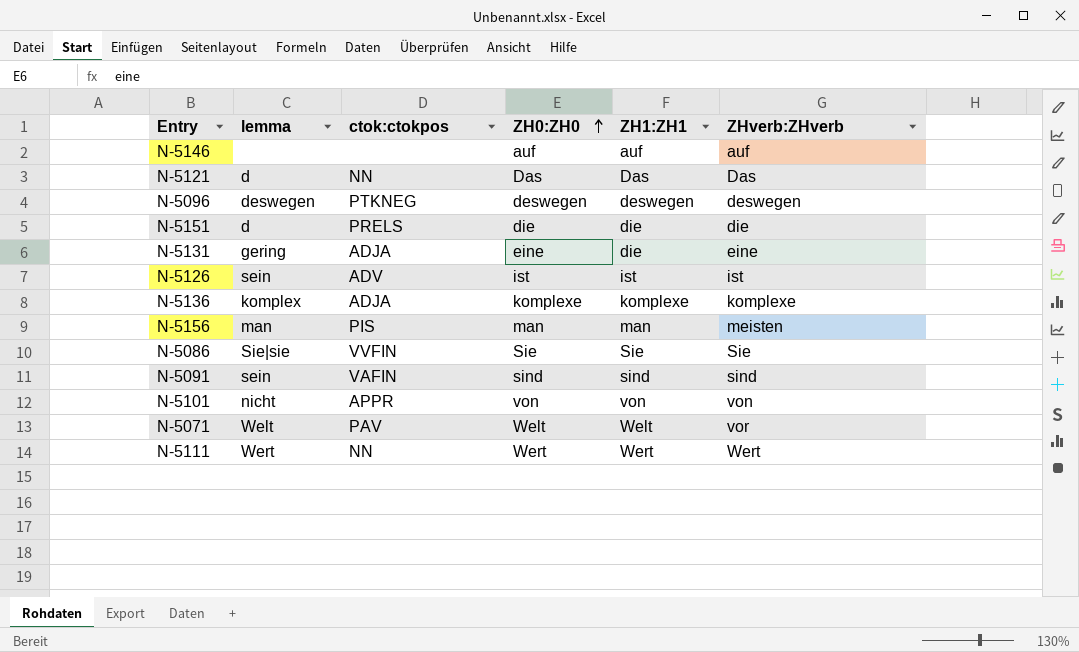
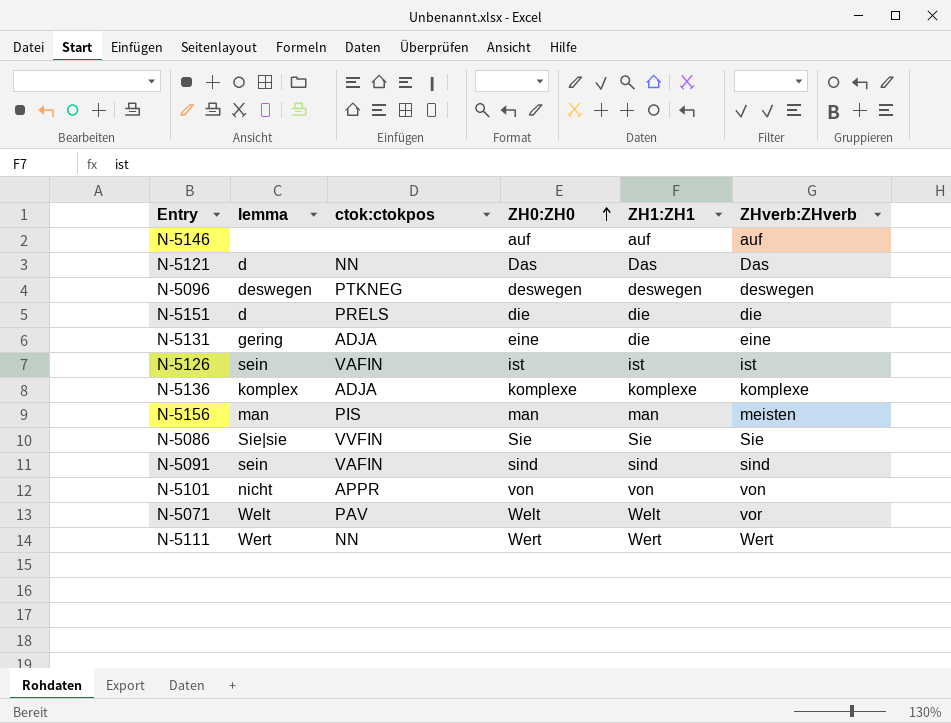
N-5126 | ctok:ctokpos: ADV -> VAFIN

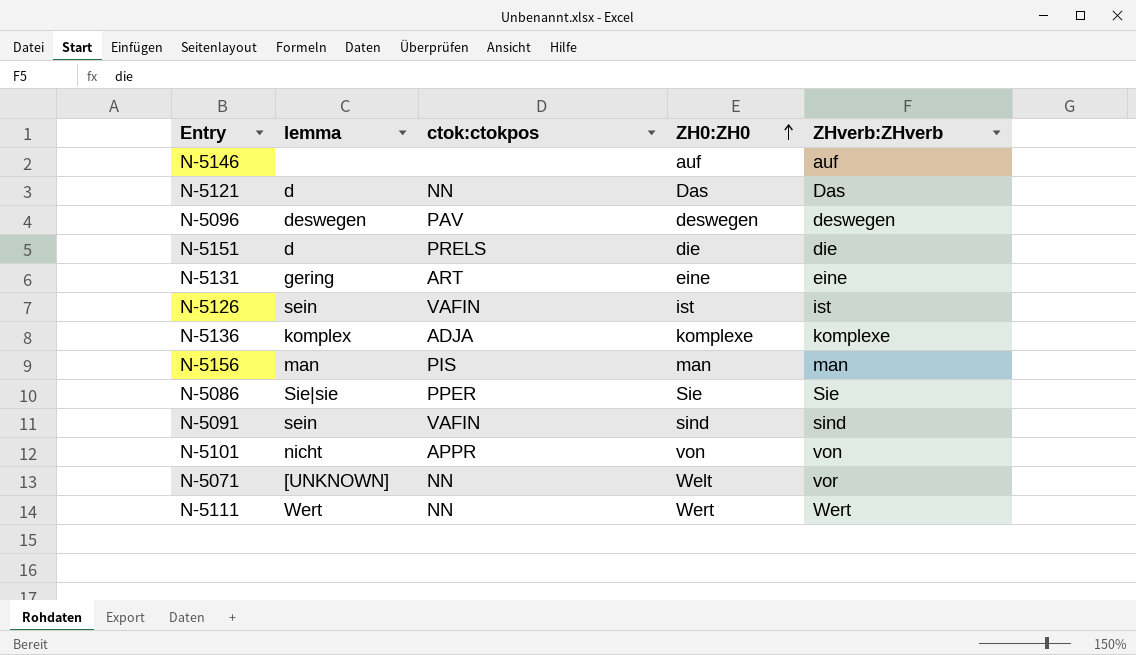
column ZH1:ZH1 | position: 5 -> none
N-5096 | ctok:ctokpos: PTKNEG -> PAV
N-5131 | ctok:ctokpos: ADJA -> ART
N-5156 | ZHverb:ZHverb: meisten -> man
N-5086 | ctok:ctokpos: VVFIN -> PPER
N-5071 | lemma: Welt -> [UNKNOWN]
N-5071 | ctok:ctokpos: PAV -> NN

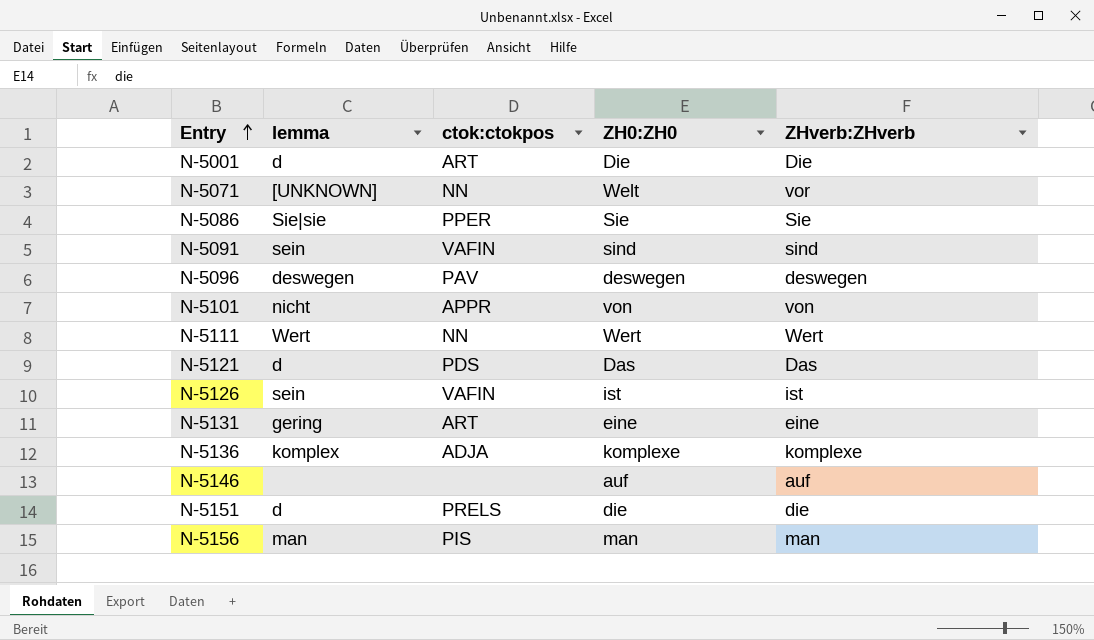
row order: ZH0:ZH0 ascending -> Entry ascending
row N-5001: none -> d | ART | Die | Die
N-5121 | ctok:ctokpos: NN -> PDS

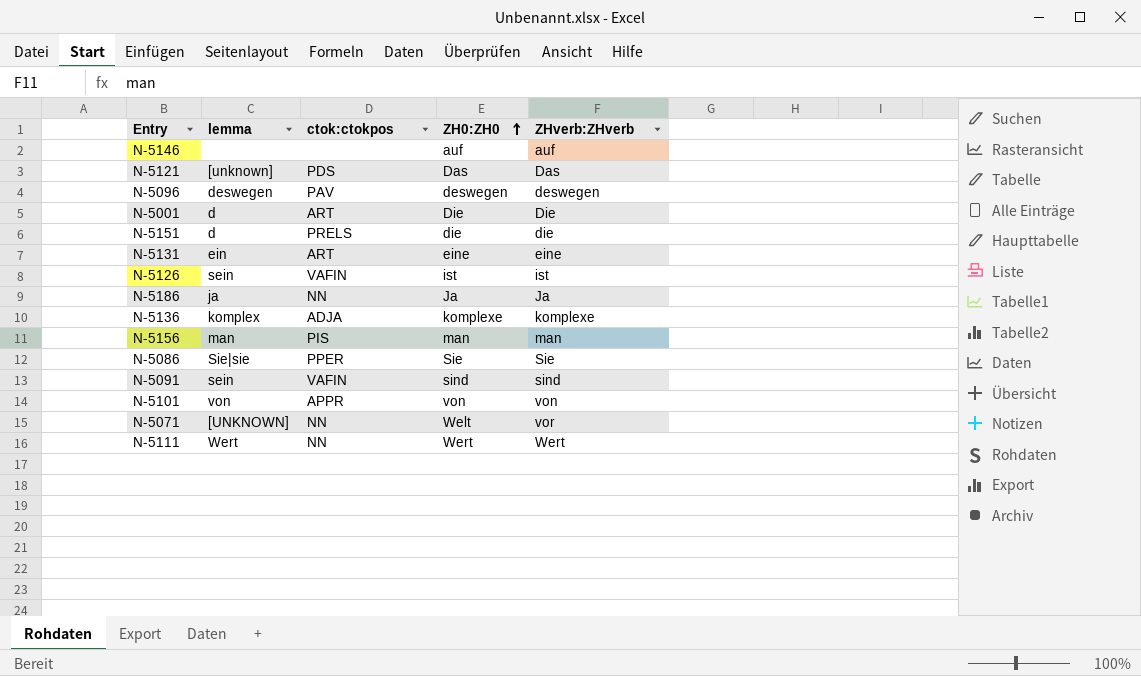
row order: Entry ascending -> ZH0:ZH0 ascending
N-5121 | lemma: d -> [unknown]
N-5131 | lemma: gering -> ein
row N-5186: none -> ja | NN | Ja | Ja
N-5101 | lemma: nicht -> von

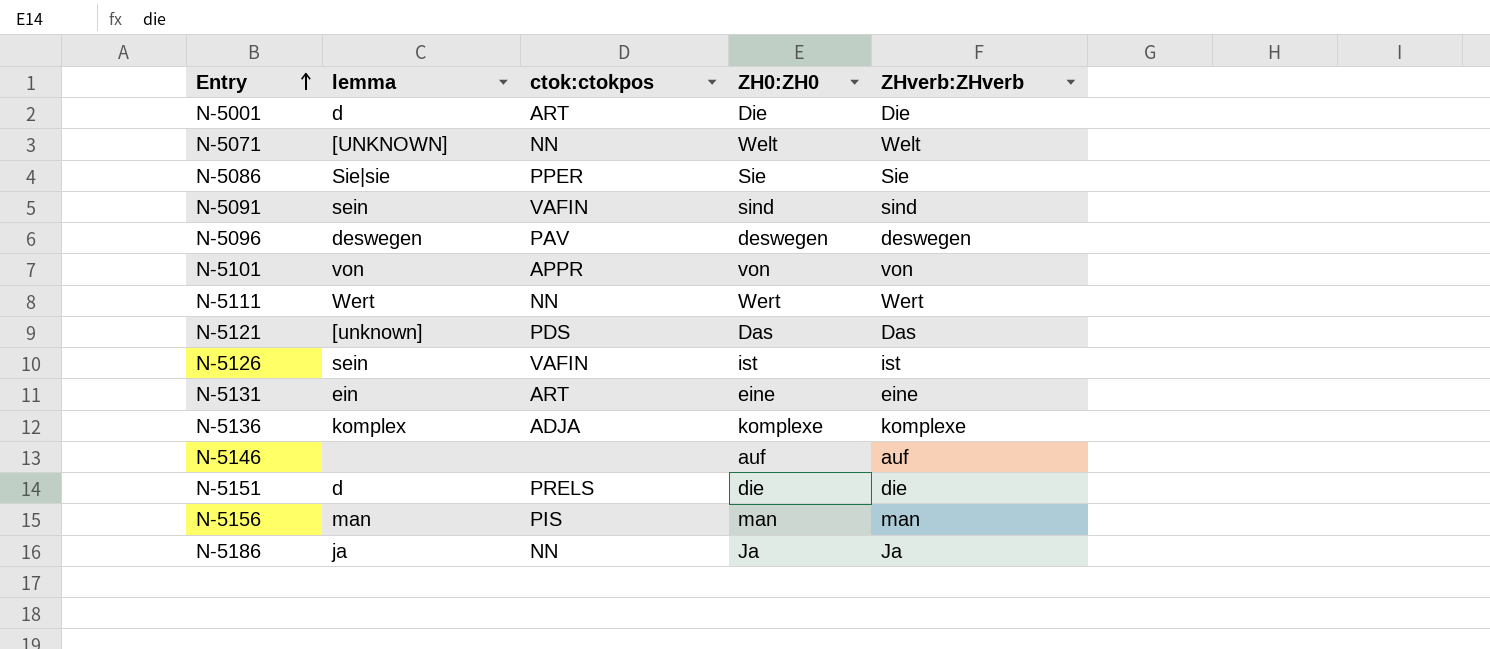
row order: ZH0:ZH0 ascending -> Entry ascending
N-5071 | ZHverb:ZHverb: vor -> Welt

